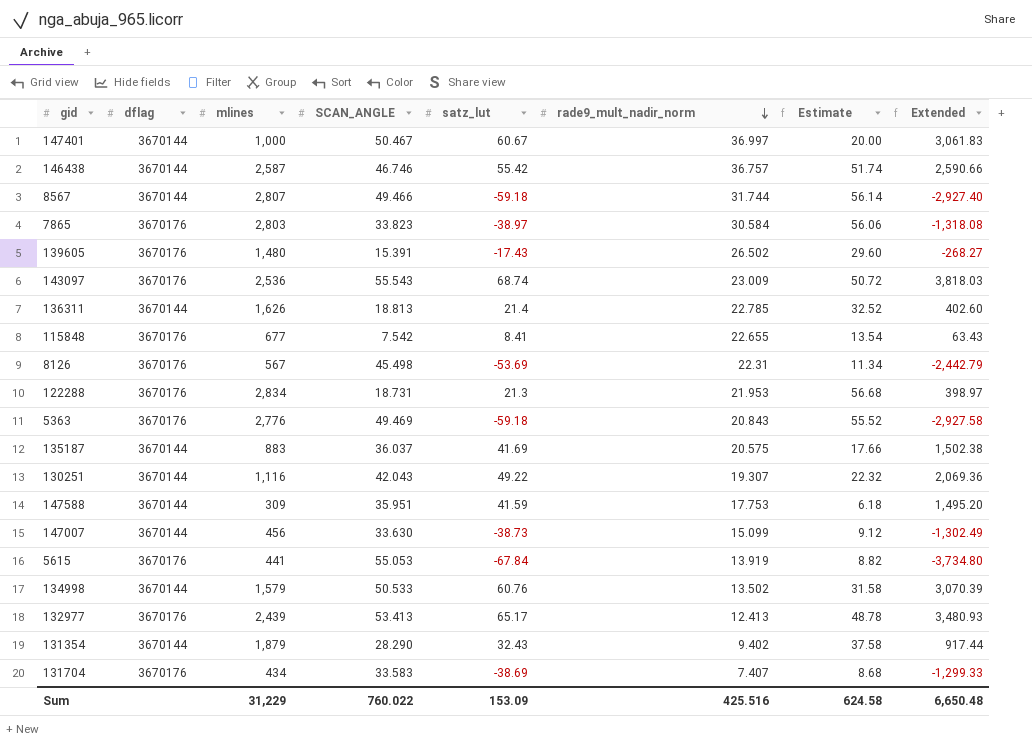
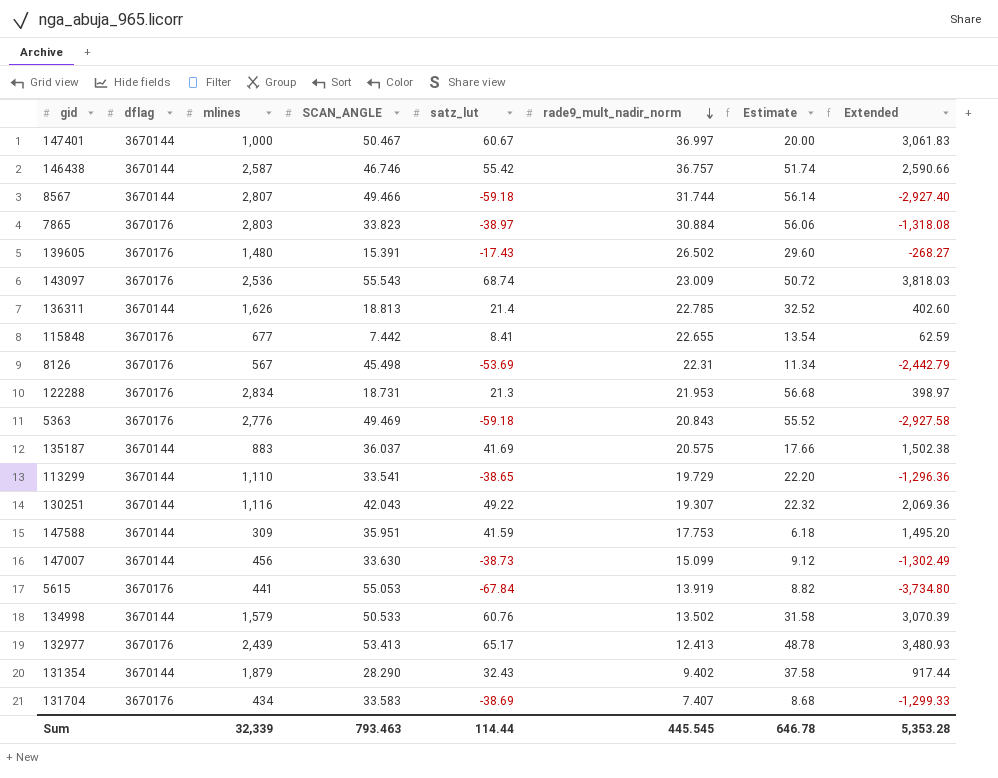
7865 | rade9_mult_nadir_norm: 30.584 -> 30.884
115848 | SCAN_ANGLE: 7.542 -> 7.442
115848 | Extended: 63.43 -> 62.59
row 113299: none -> 3670144 | 1,110 | 33.541 | -38.65 | 19.729 | 22.20 | -1,296.36
Sum | mlines: 31,229 -> 32,339
Sum | SCAN_ANGLE: 760.022 -> 793.463
Sum | satz_lut: 153.09 -> 114.44
Sum | rade9_mult_nadir_norm: 425.516 -> 445.545
Sum | Estimate: 624.58 -> 646.78
Sum | Extended: 6,650.48 -> 5,353.28

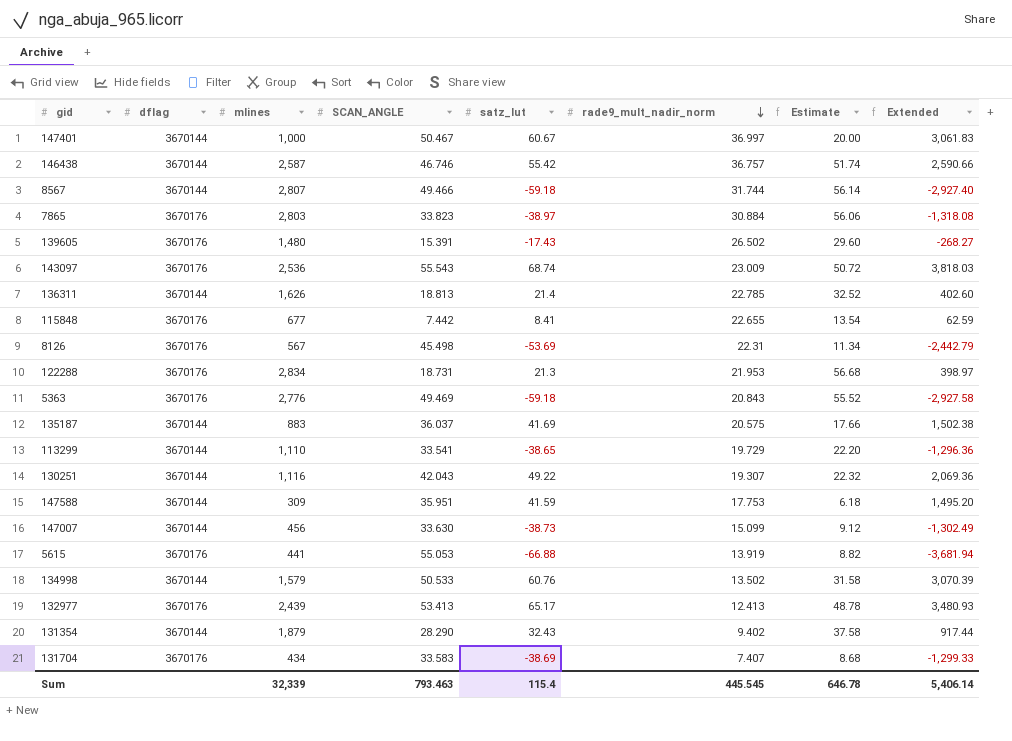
5615 | satz_lut: -67.84 -> -66.88
5615 | Extended: -3,734.80 -> -3,681.94
Sum | satz_lut: 114.44 -> 115.4
Sum | Extended: 5,353.28 -> 5,406.14

